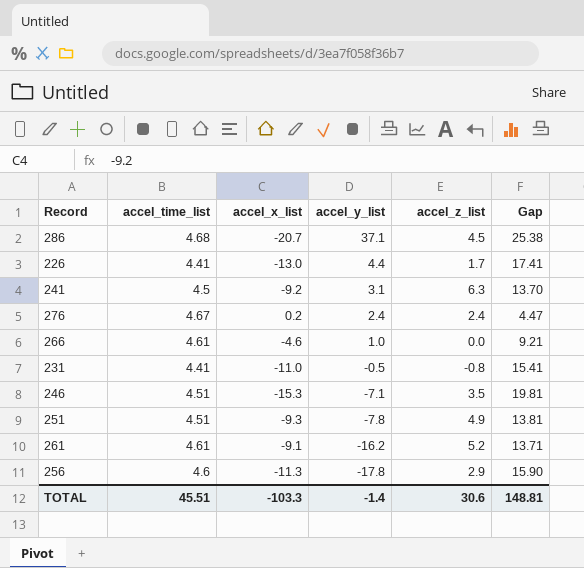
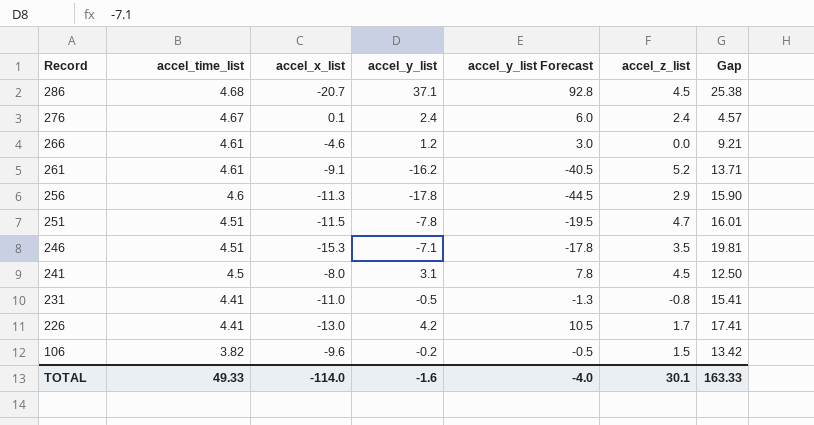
row order: accel_y_list descending -> Record descending
column accel_y_list Forecast | formula: none -> [accel_y_list] * 2.5
276 | accel_x_list: 0.2 -> 0.1
276 | Gap: 4.47 -> 4.57
266 | accel_y_list: 1.0 -> 1.2
251 | accel_x_list: -9.3 -> -11.5
251 | accel_z_list: 4.9 -> 4.7
251 | Gap: 13.81 -> 16.01
241 | accel_x_list: -9.2 -> -8.0
241 | accel_z_list: 6.3 -> 4.5
241 | Gap: 13.70 -> 12.50
226 | accel_y_list: 4.4 -> 4.2
row 106: none -> 3.82 | -9.6 | -0.2 | -0.5 | 1.5 | 13.42
TOTAL | accel_time_list: 45.51 -> 49.33
TOTAL | accel_x_list: -103.3 -> -114.0
TOTAL | accel_y_list: -1.4 -> -1.6
TOTAL | accel_z_list: 30.6 -> 30.1
TOTAL | Gap: 148.81 -> 163.33

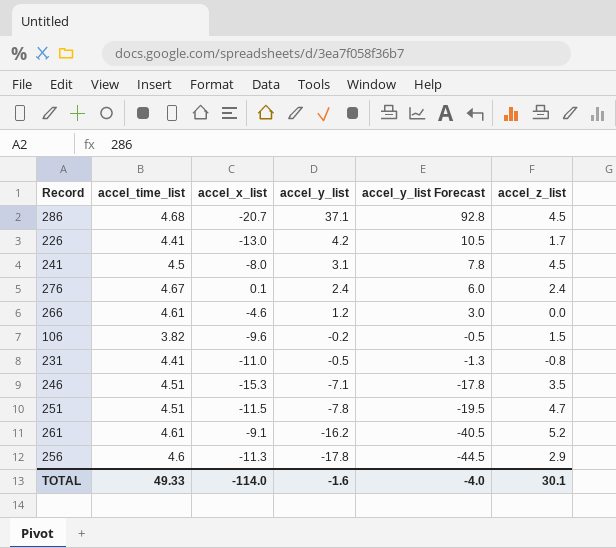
row order: Record descending -> accel_y_list descending
column Gap | formula: [accel_time_list] - [accel_x_list] -> none

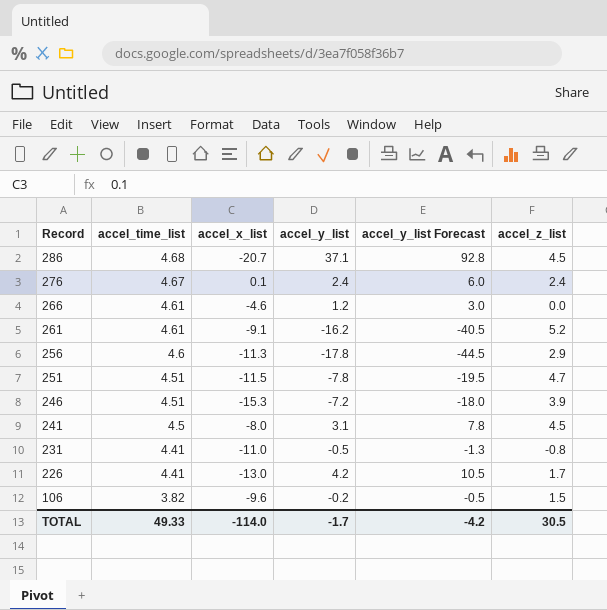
row order: accel_y_list descending -> Record descending
246 | accel_y_list: -7.1 -> -7.2
246 | accel_y_list Forecast: -17.8 -> -18.0
246 | accel_z_list: 3.5 -> 3.9
TOTAL | accel_y_list: -1.6 -> -1.7
TOTAL | accel_y_list Forecast: -4.0 -> -4.2
TOTAL | accel_z_list: 30.1 -> 30.5

